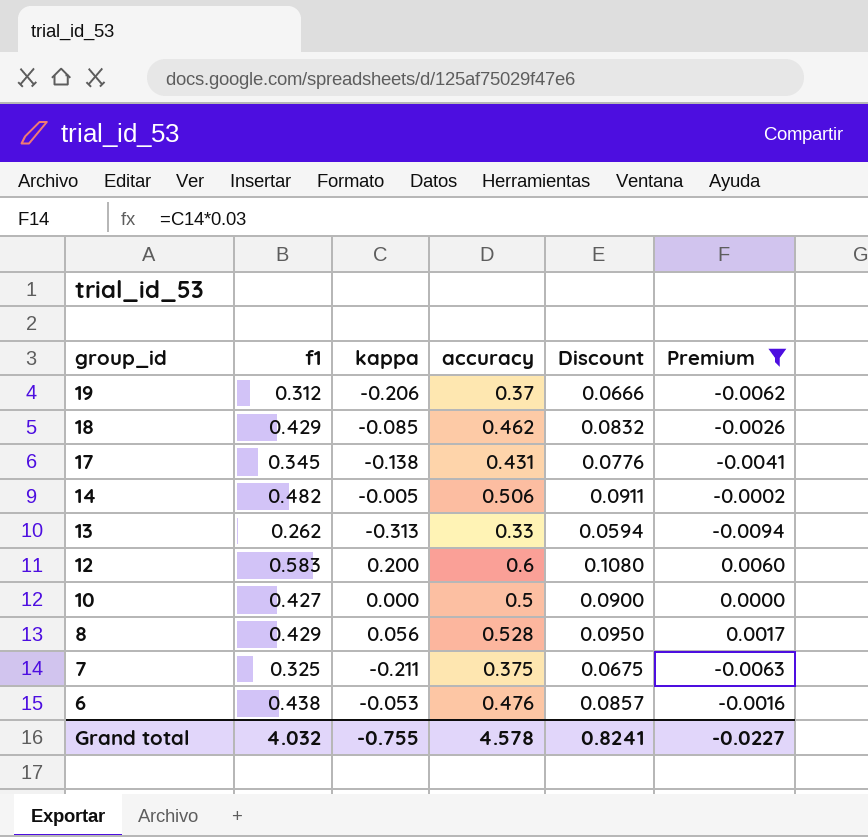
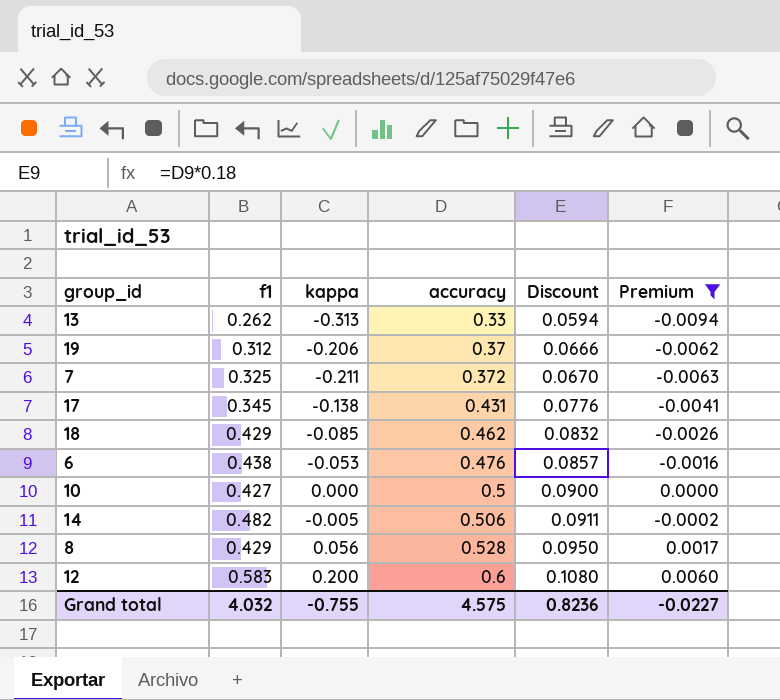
row order: group_id descending -> accuracy ascending
7 | accuracy: 0.375 -> 0.372
7 | Discount: 0.0675 -> 0.0670
Grand total | accuracy: 4.578 -> 4.575
Grand total | Discount: 0.8241 -> 0.8236

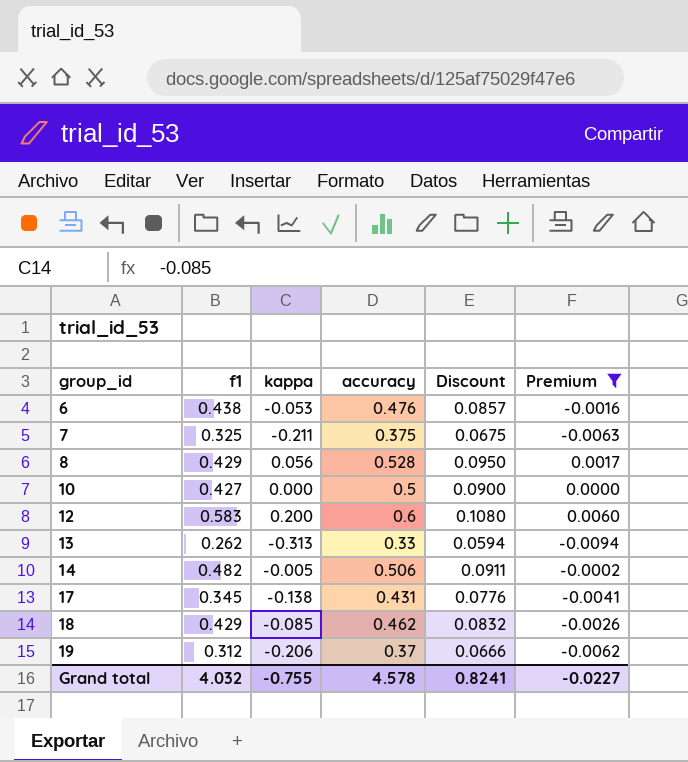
row order: accuracy ascending -> group_id ascending
7 | accuracy: 0.372 -> 0.375
7 | Discount: 0.0670 -> 0.0675
Grand total | accuracy: 4.575 -> 4.578
Grand total | Discount: 0.8236 -> 0.8241

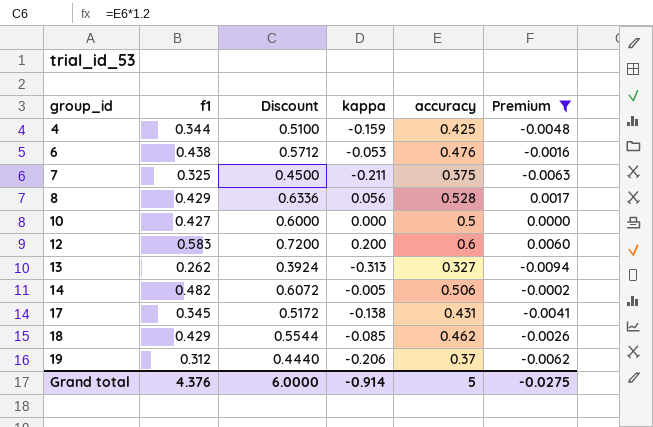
column Discount | formula: [accuracy] * 0.18 -> [accuracy] * 1.2
column Discount | position: 5 -> 3
row 4: none -> 0.344 | 0.5100 | -0.159 | 0.425 | -0.0048
13 | accuracy: 0.33 -> 0.327
Grand total | f1: 4.032 -> 4.376
Grand total | Discount: 0.8241 -> 6.0000
Grand total | kappa: -0.755 -> -0.914
Grand total | accuracy: 4.578 -> 5
Grand total | Premium: -0.0227 -> -0.0275

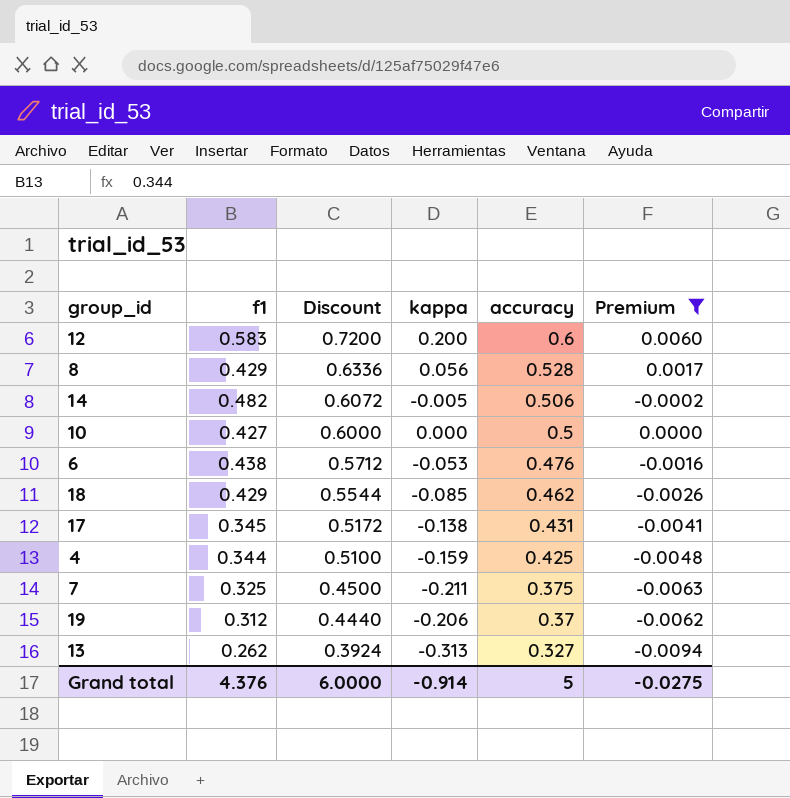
row order: group_id ascending -> Discount descending

